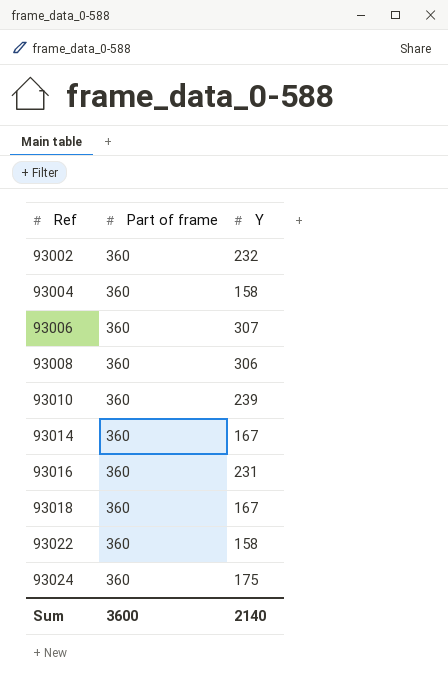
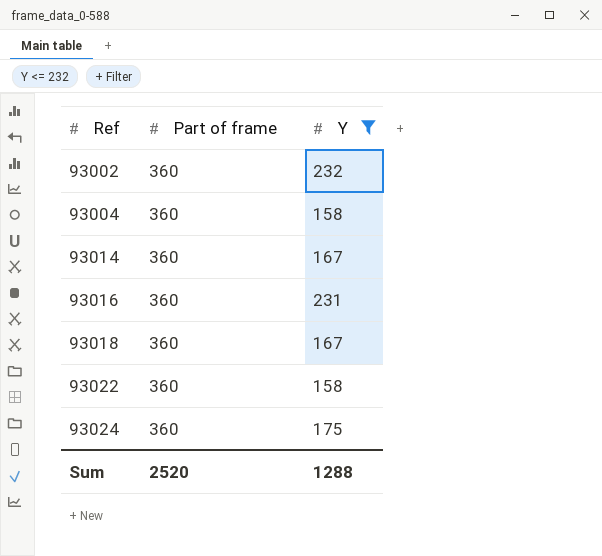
filter: none -> Y <= 232
Sum | Part of frame: 3600 -> 2520
Sum | Y: 2140 -> 1288

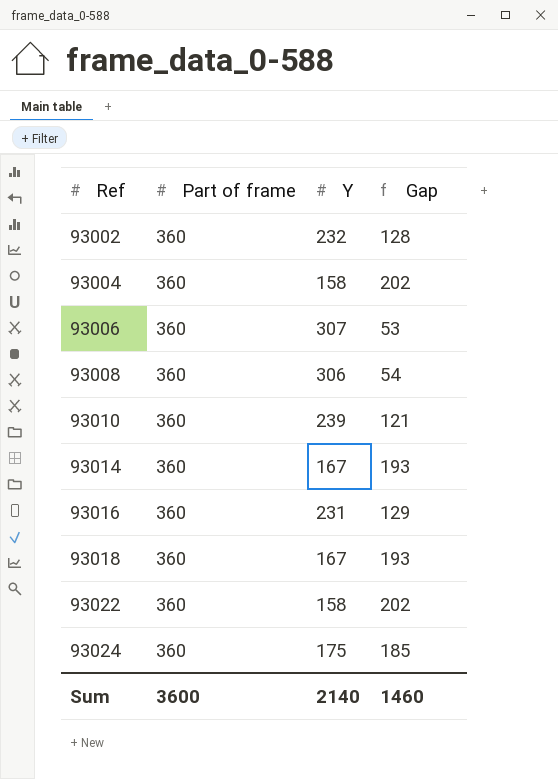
filter: Y <= 232 -> none
column Gap | formula: none -> [Part of frame] - [Y]
Sum | Part of frame: 2520 -> 3600
Sum | Y: 1288 -> 2140

